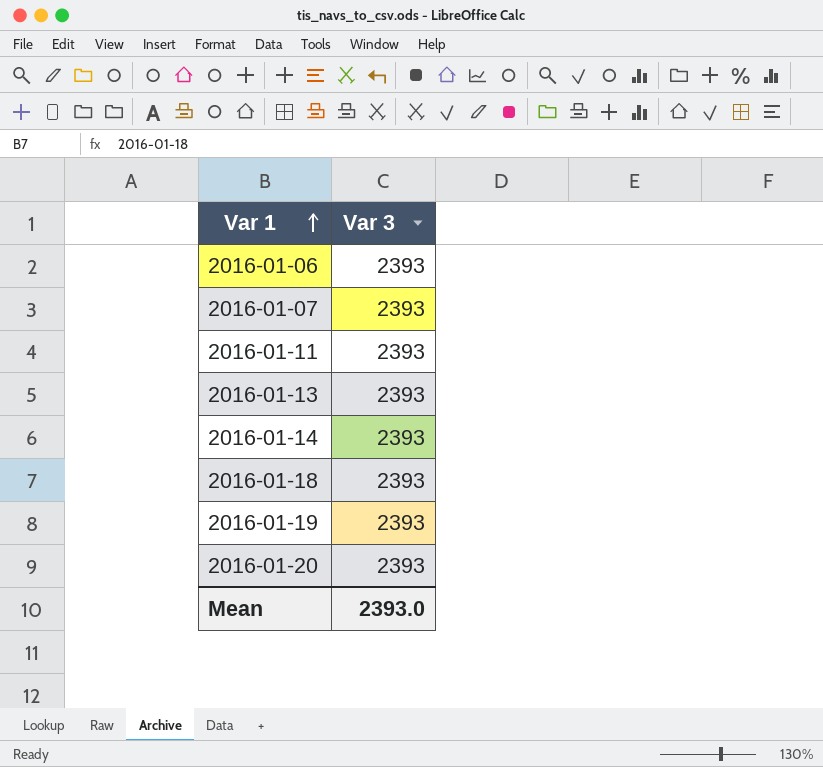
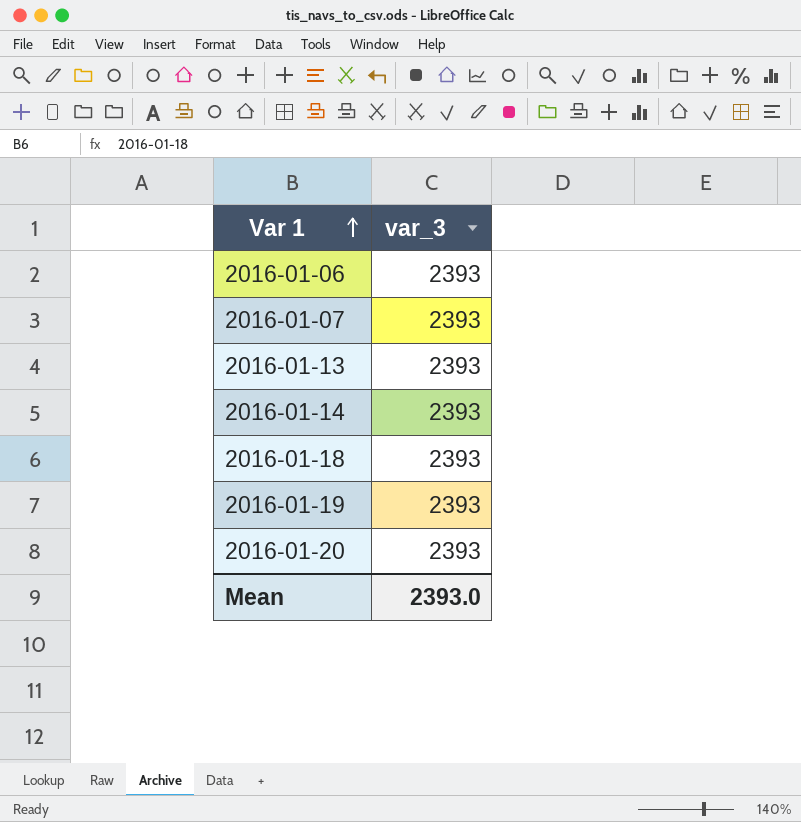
column name: Var 3 -> var_3
row 2016-01-11: 2393 -> none

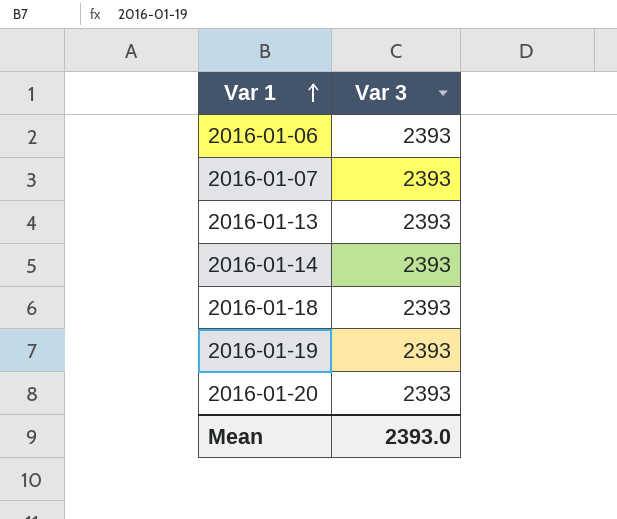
column name: var_3 -> Var 3

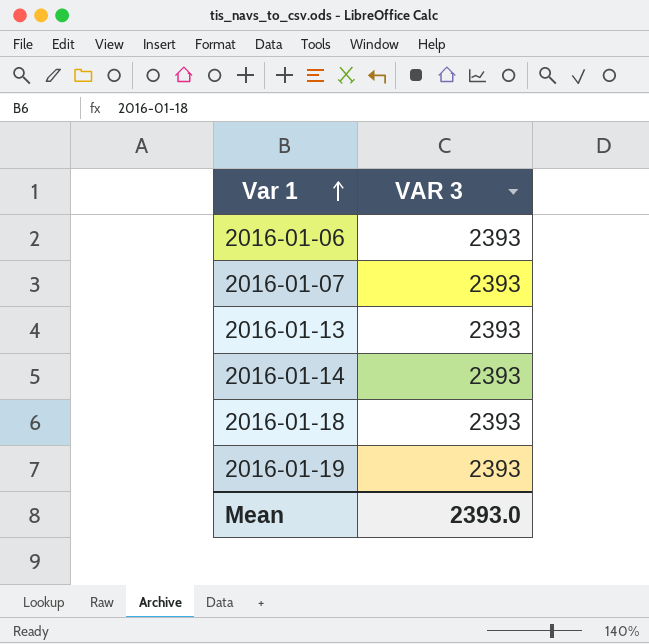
column name: Var 3 -> VAR 3
row 2016-01-20: 2393 -> none

